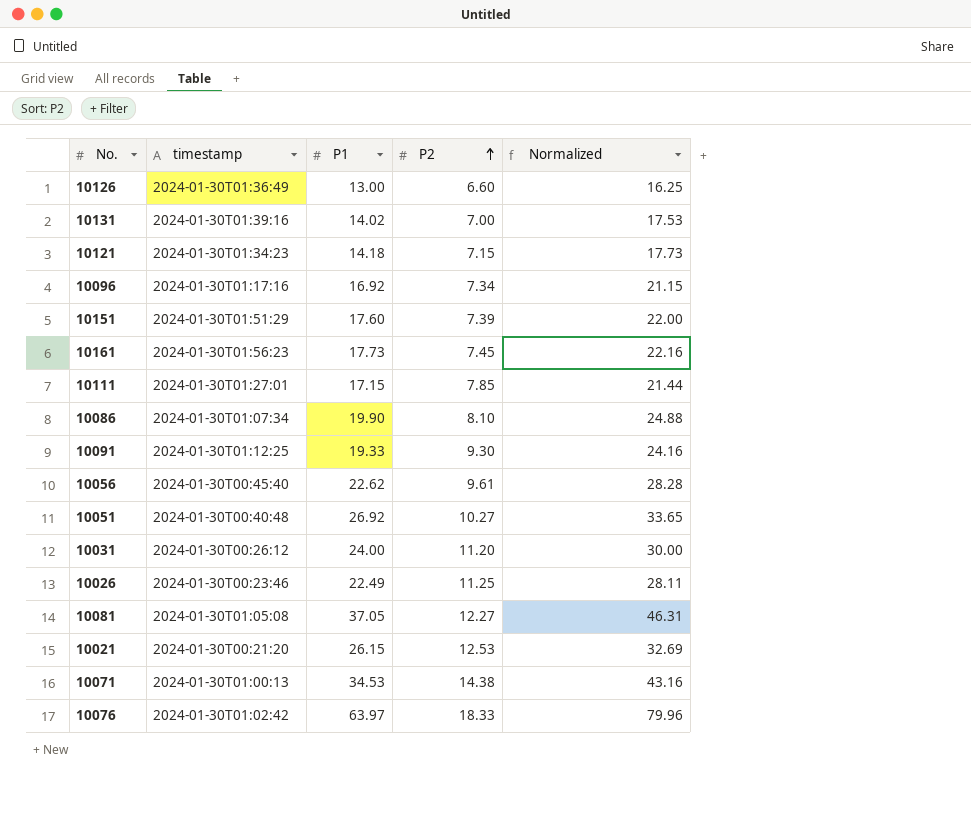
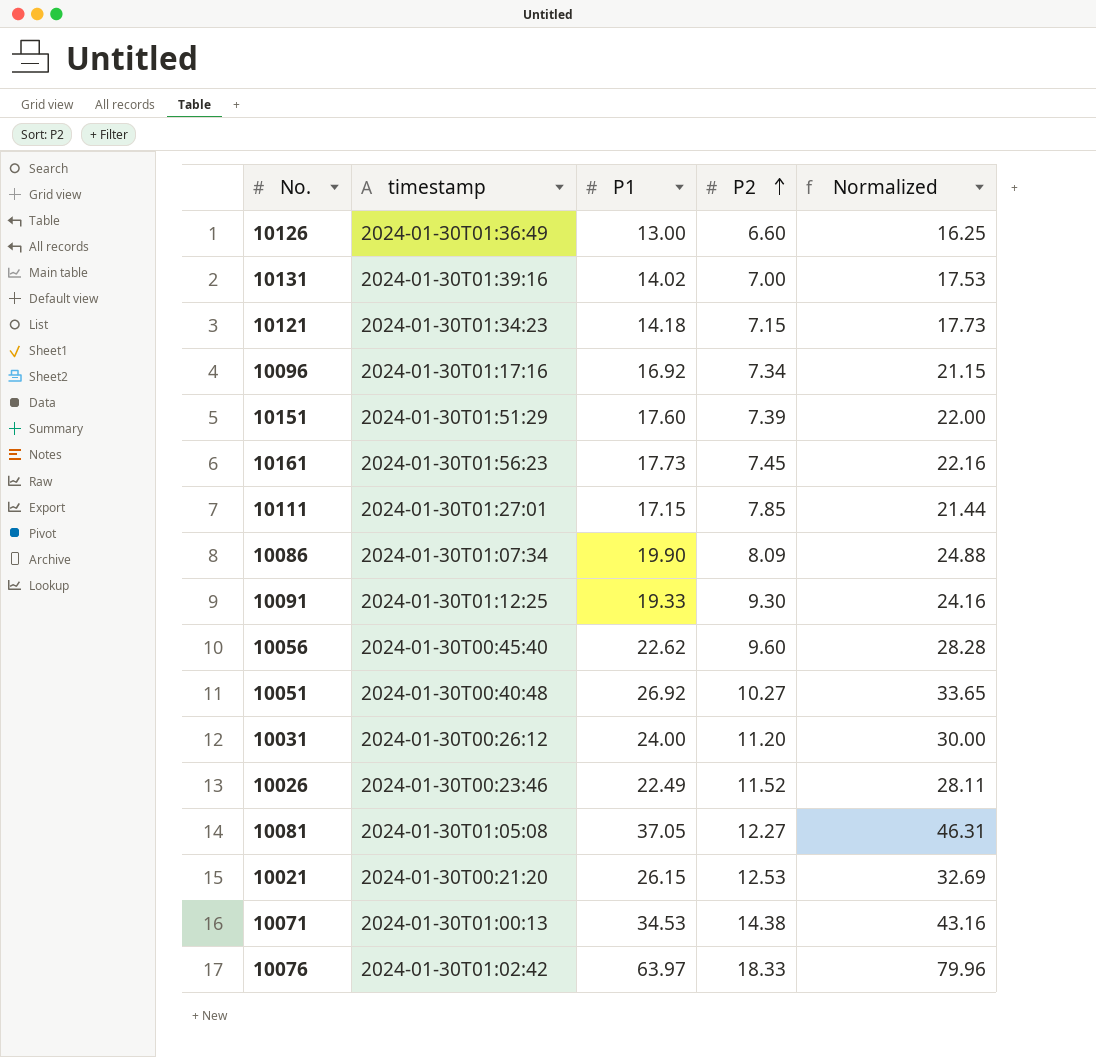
10086 | P2: 8.10 -> 8.09
10056 | P2: 9.61 -> 9.60
10026 | P2: 11.25 -> 11.52

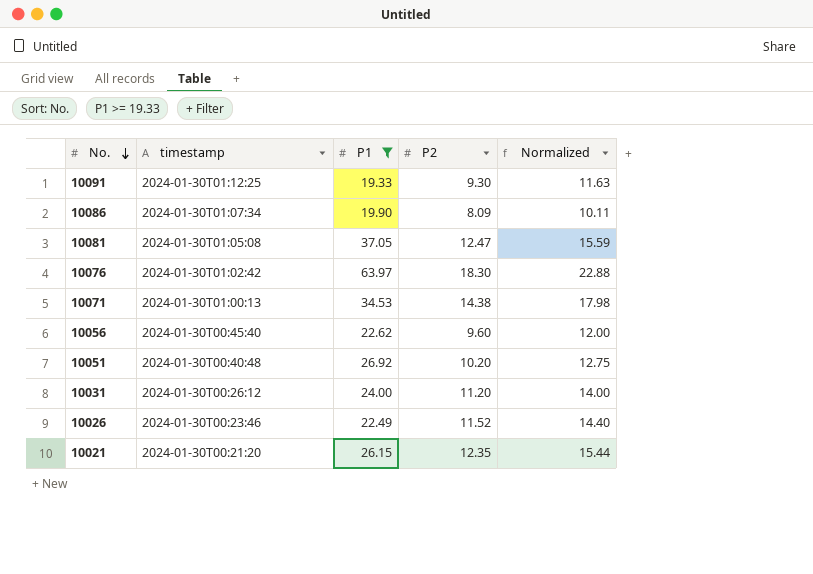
filter: none -> P1 >= 19.33
row order: P2 ascending -> No. descending
column Normalized | formula: [P1] * 1.25 -> [P2] * 1.25
10081 | P2: 12.27 -> 12.47
10076 | P2: 18.33 -> 18.30
10051 | P2: 10.27 -> 10.20
10021 | P2: 12.53 -> 12.35

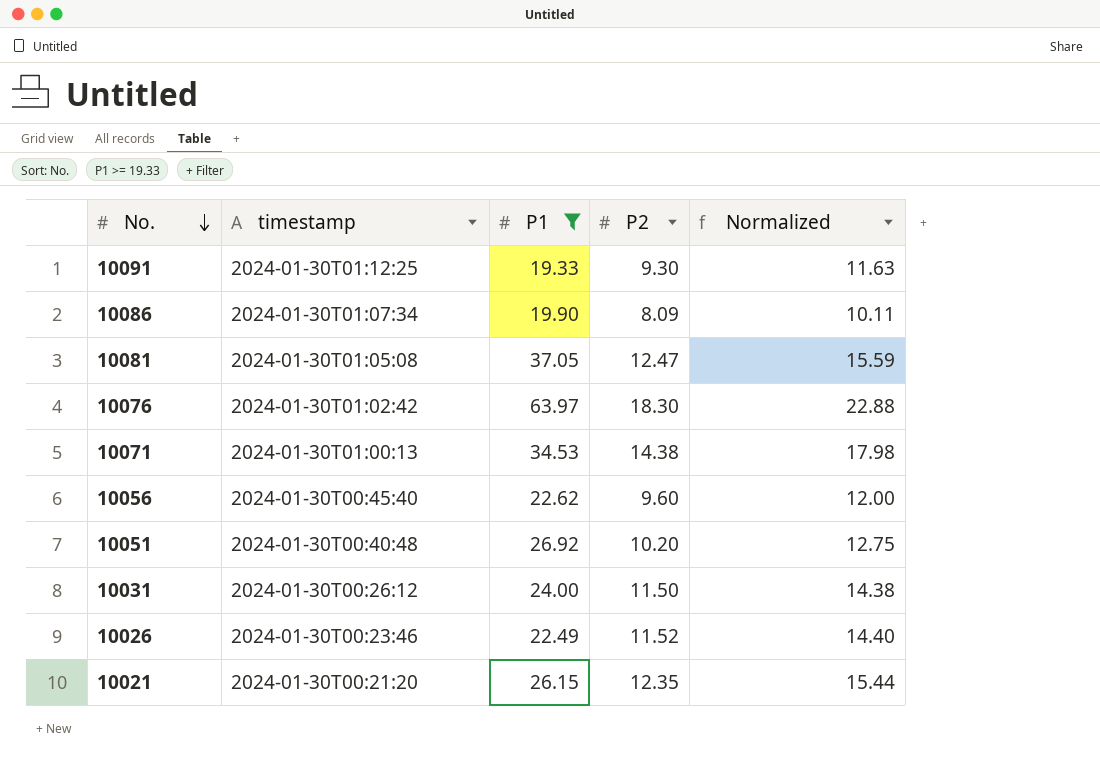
10031 | P2: 11.20 -> 11.50
10031 | Normalized: 14.00 -> 14.38

